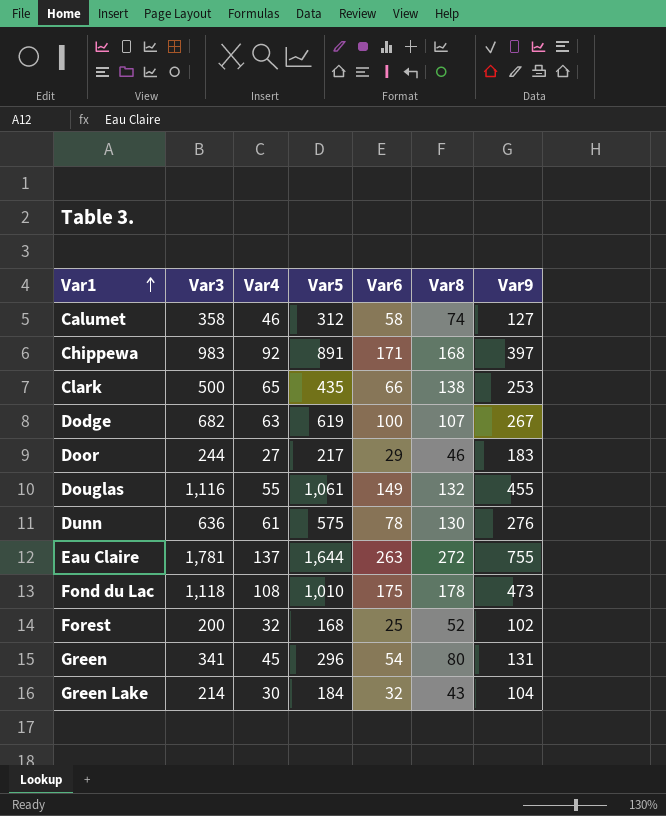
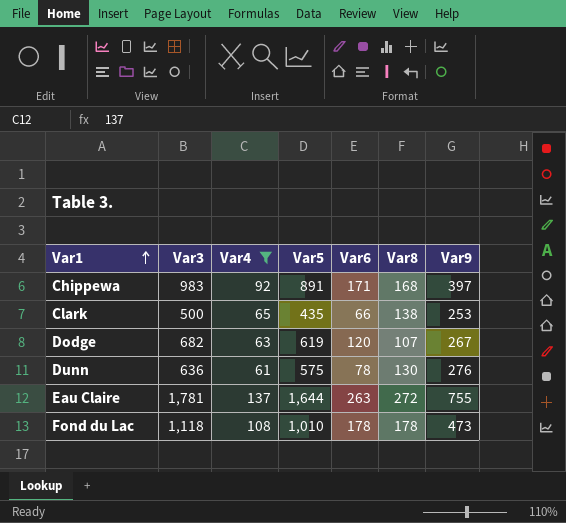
filter: none -> Var4 >= 61
Dodge | Var6: 100 -> 120
Fond du Lac | Var6: 175 -> 178

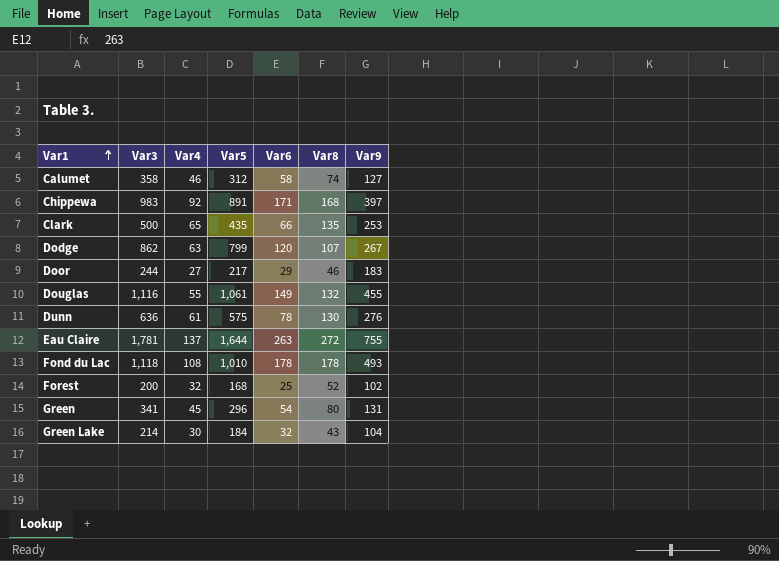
filter: Var4 >= 61 -> none
Clark | Var8: 138 -> 135
Dodge | Var3: 682 -> 862
Dodge | Var5: 619 -> 799
Fond du Lac | Var9: 473 -> 493

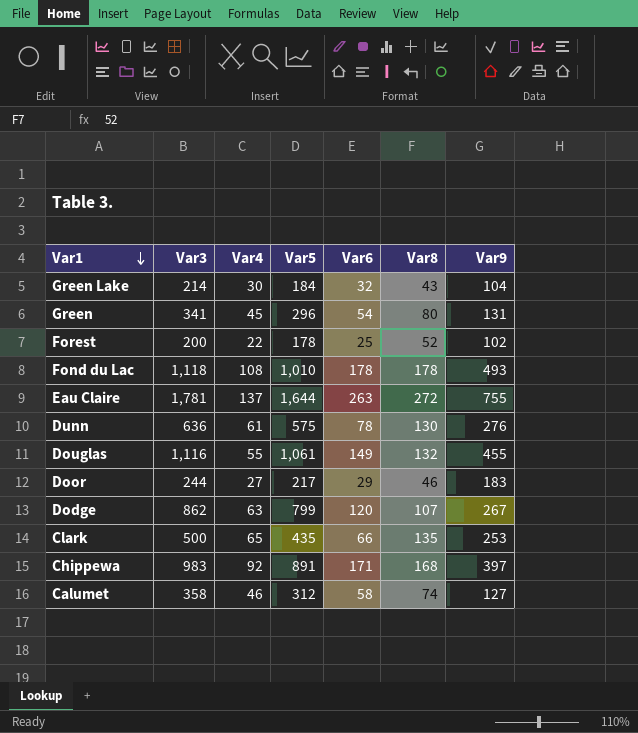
row order: Var1 ascending -> Var1 descending
Forest | Var4: 32 -> 22
Forest | Var5: 168 -> 178

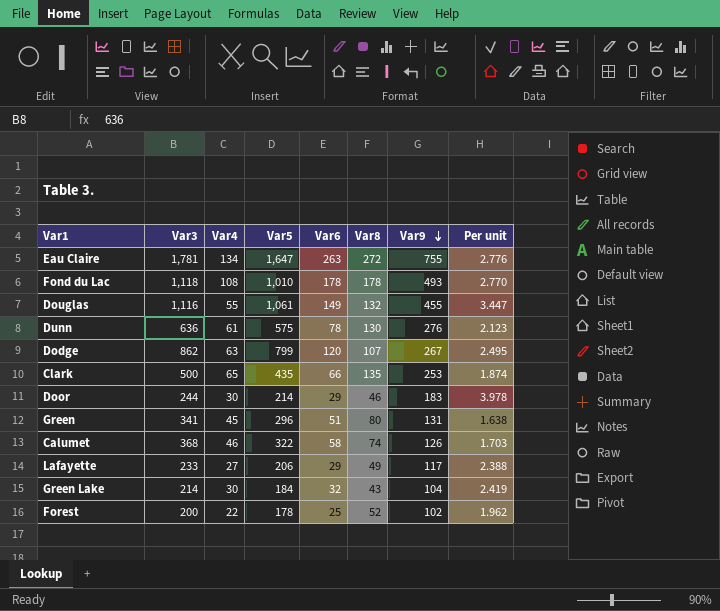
row order: Var1 descending -> Var9 descending
column Per unit | formula: none -> [Var9] / [Var8]
row Chippewa: 983 | 92 | 891 | 171 | 168 | 397 -> none
Eau Claire | Var4: 137 -> 134
Eau Claire | Var5: 1,644 -> 1,647
Door | Var4: 27 -> 30
Door | Var5: 217 -> 214
Green | Var6: 54 -> 51
Calumet | Var3: 358 -> 368
Calumet | Var5: 312 -> 322
Calumet | Var9: 127 -> 126
row Lafayette: none -> 233 | 27 | 206 | 29 | 49 | 117 | 2.388

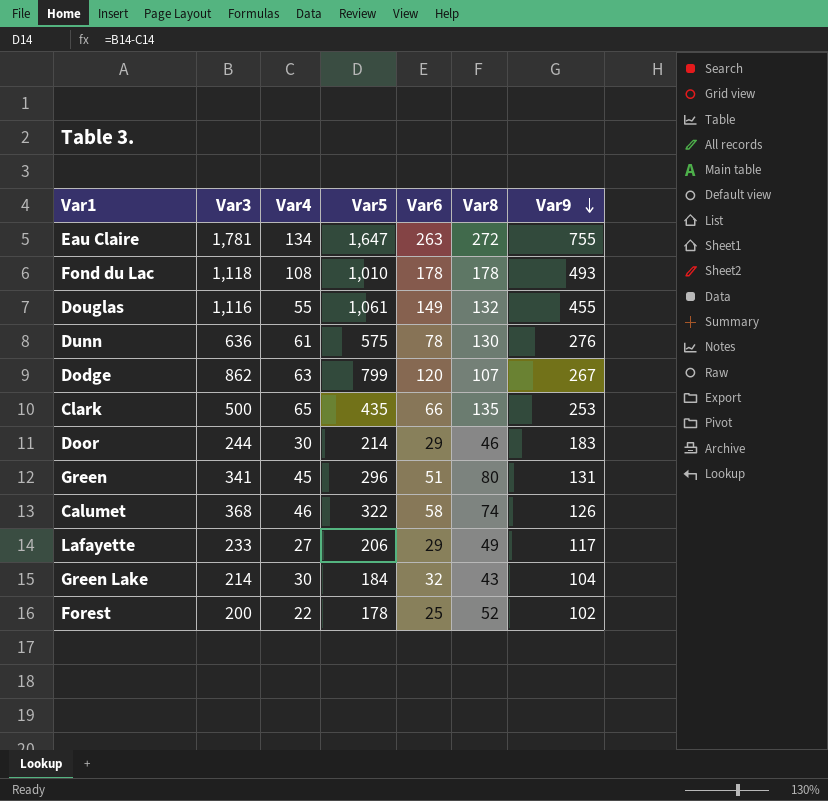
column Per unit | formula: [Var9] / [Var8] -> none

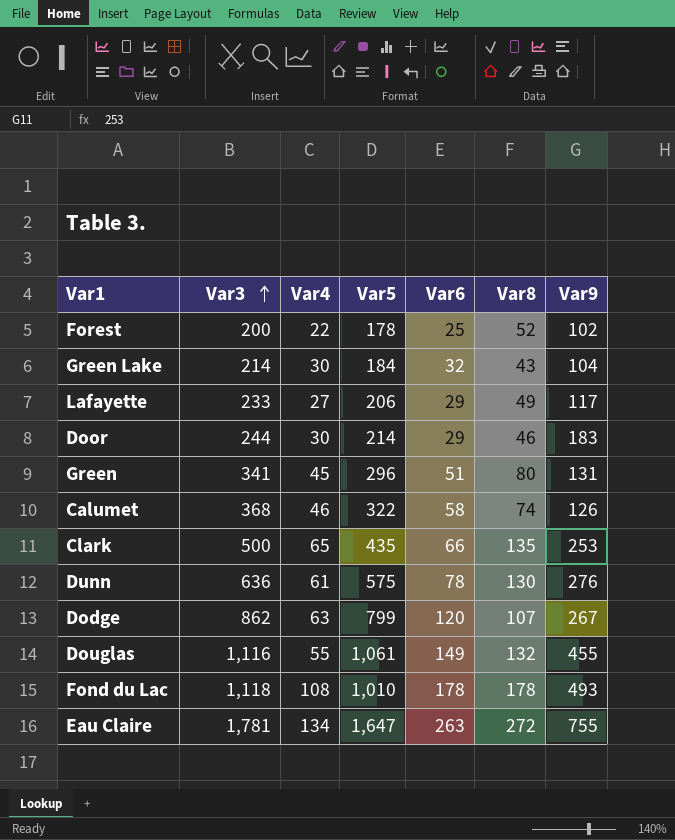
row order: Var9 descending -> Var3 ascending

